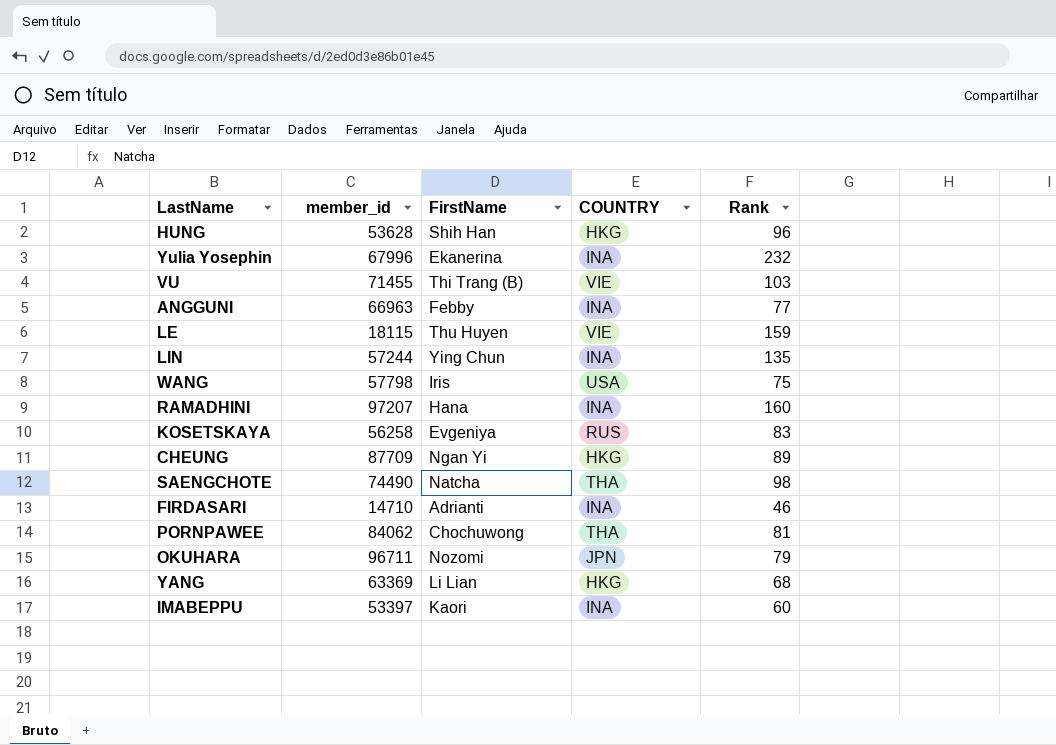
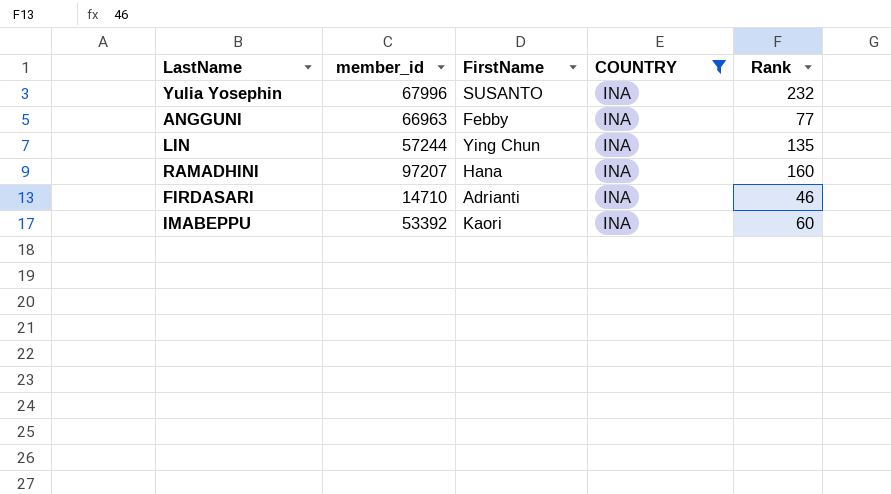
filter: none -> COUNTRY = INA
Yulia Yosephin | FirstName: Ekanerina -> SUSANTO
IMABEPPU | member_id: 53397 -> 53392

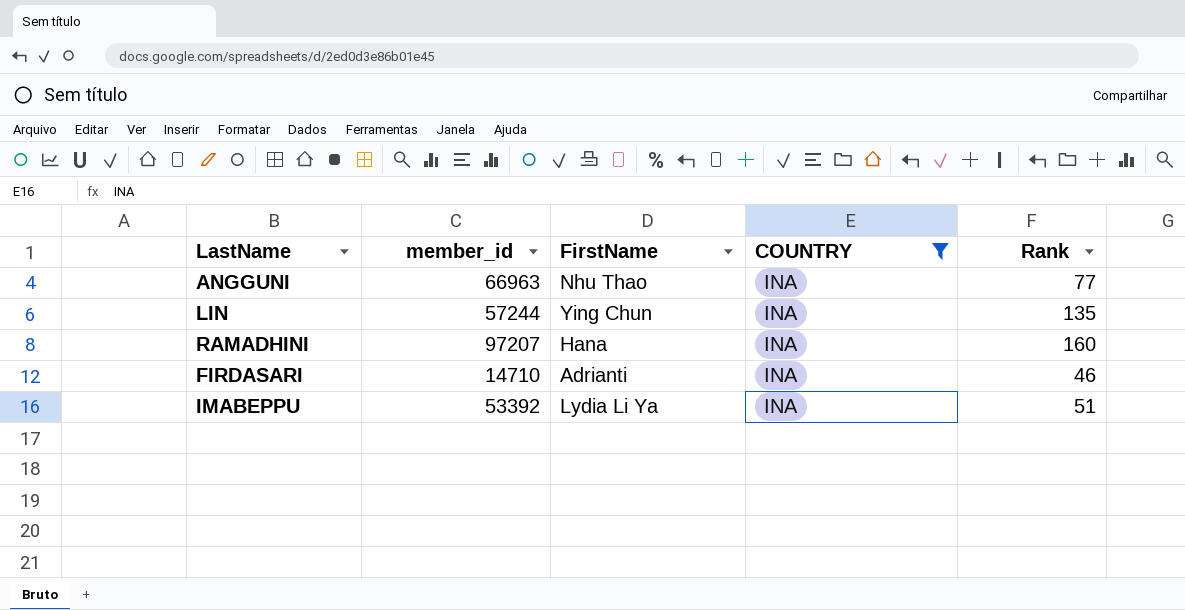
row Yulia Yosephin: 67996 | SUSANTO | INA | 232 -> none
ANGGUNI | FirstName: Febby -> Nhu Thao
IMABEPPU | FirstName: Kaori -> Lydia Li Ya
IMABEPPU | Rank: 60 -> 51

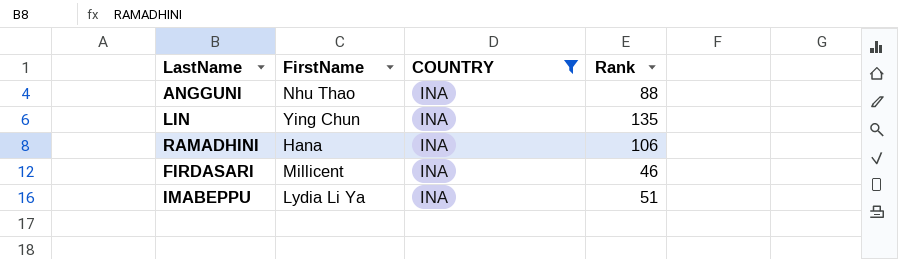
column member_id | position: 2 -> none
ANGGUNI | Rank: 77 -> 88
RAMADHINI | Rank: 160 -> 106
FIRDASARI | FirstName: Adrianti -> Millicent

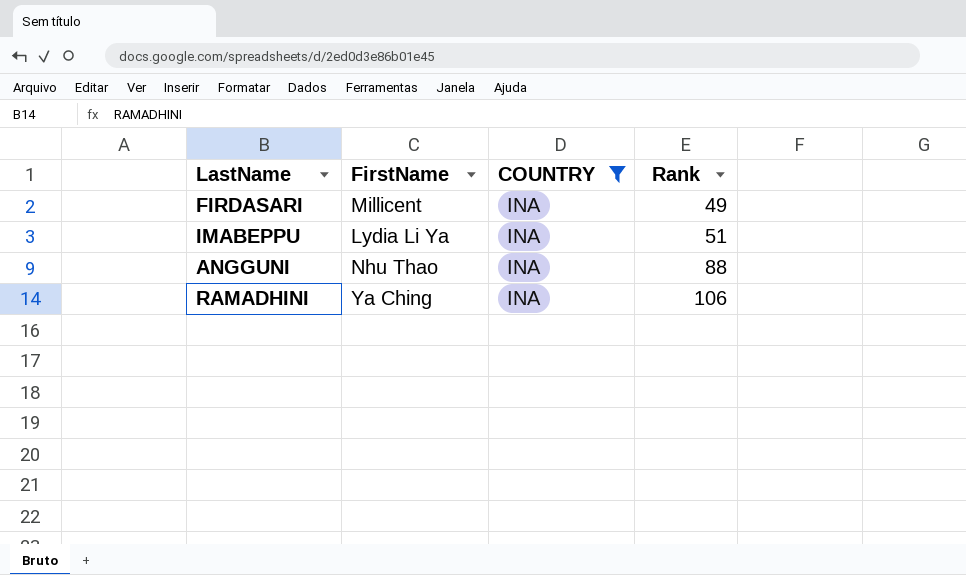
row order: none -> Rank ascending
row LIN: Ying Chun | INA | 135 -> none
FIRDASARI | Rank: 46 -> 49
RAMADHINI | FirstName: Hana -> Ya Ching

